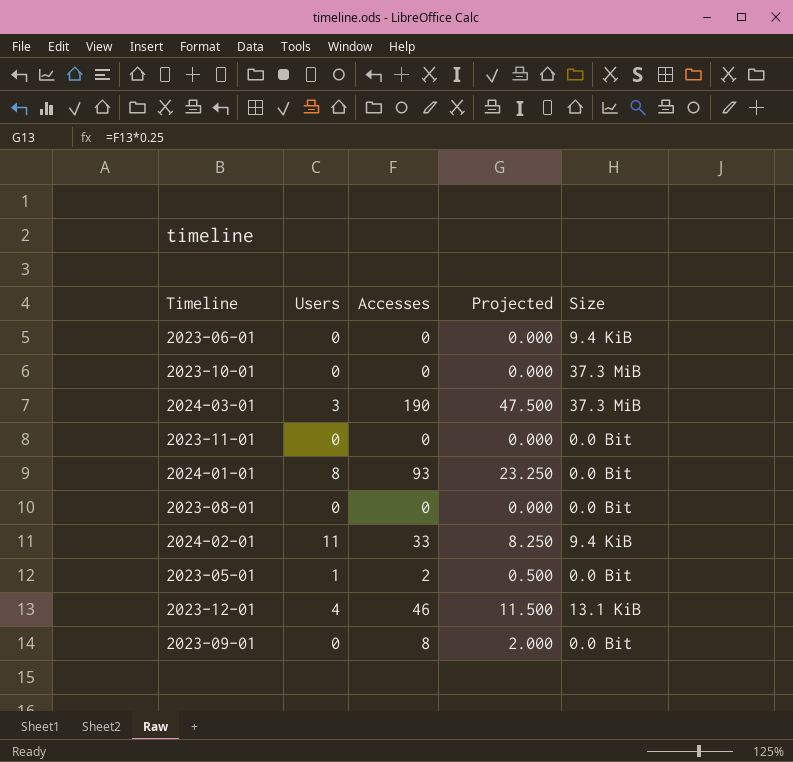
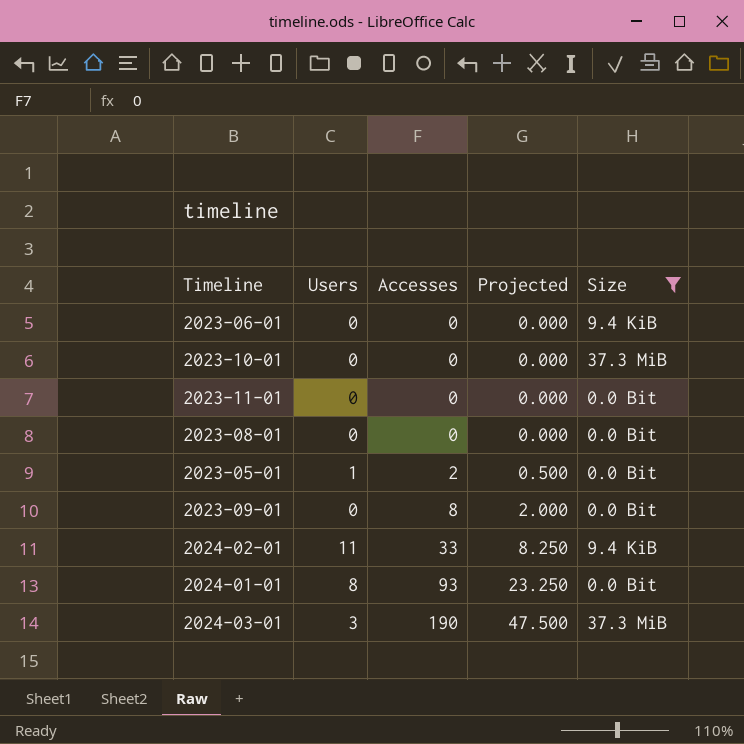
filter: none -> Size != 13.1 KiB
row order: none -> Accesses ascending

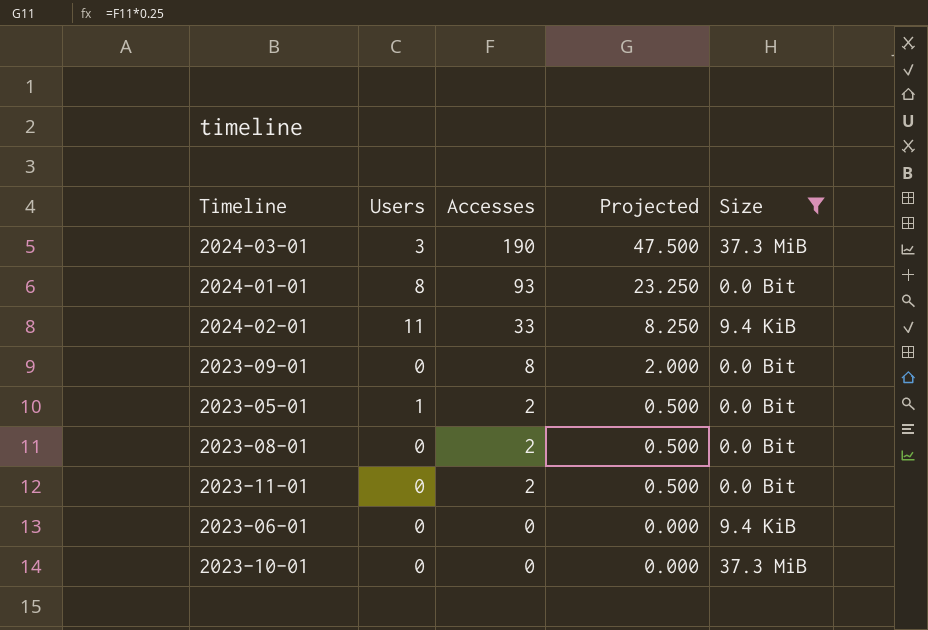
row order: Accesses ascending -> Accesses descending
2023-08-01 | Accesses: 0 -> 2
2023-08-01 | Projected: 0.000 -> 0.500
2023-11-01 | Accesses: 0 -> 2
2023-11-01 | Projected: 0.000 -> 0.500

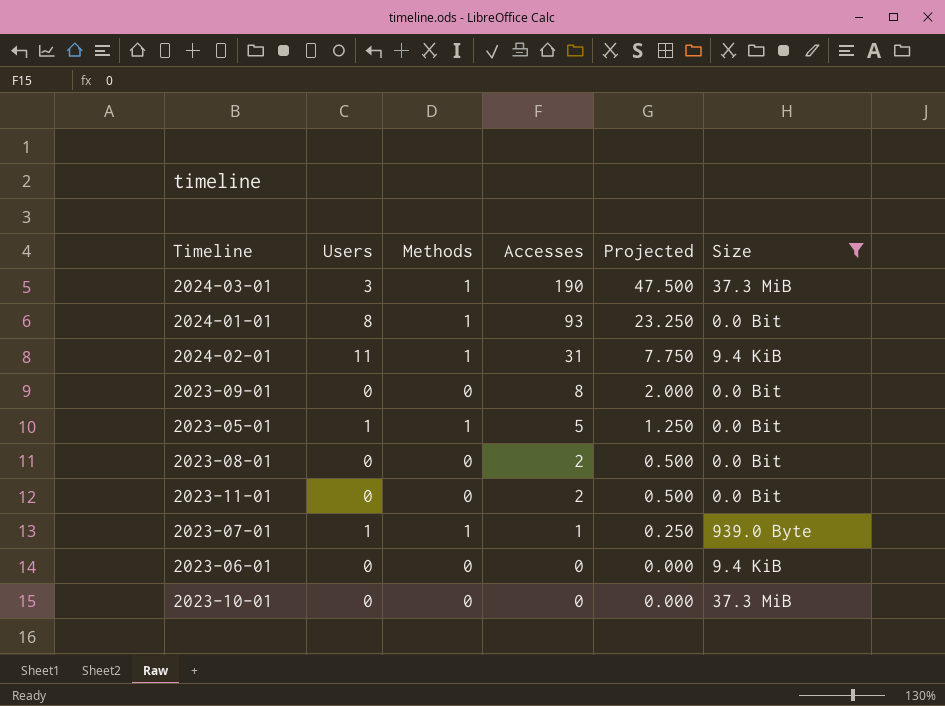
column Methods | position: none -> 3
2024-02-01 | Accesses: 33 -> 31
2024-02-01 | Projected: 8.250 -> 7.750
2023-05-01 | Accesses: 2 -> 5
2023-05-01 | Projected: 0.500 -> 1.250
row 2023-07-01: none -> 1 | 1 | 1 | 0.250 | 939.0 Byte

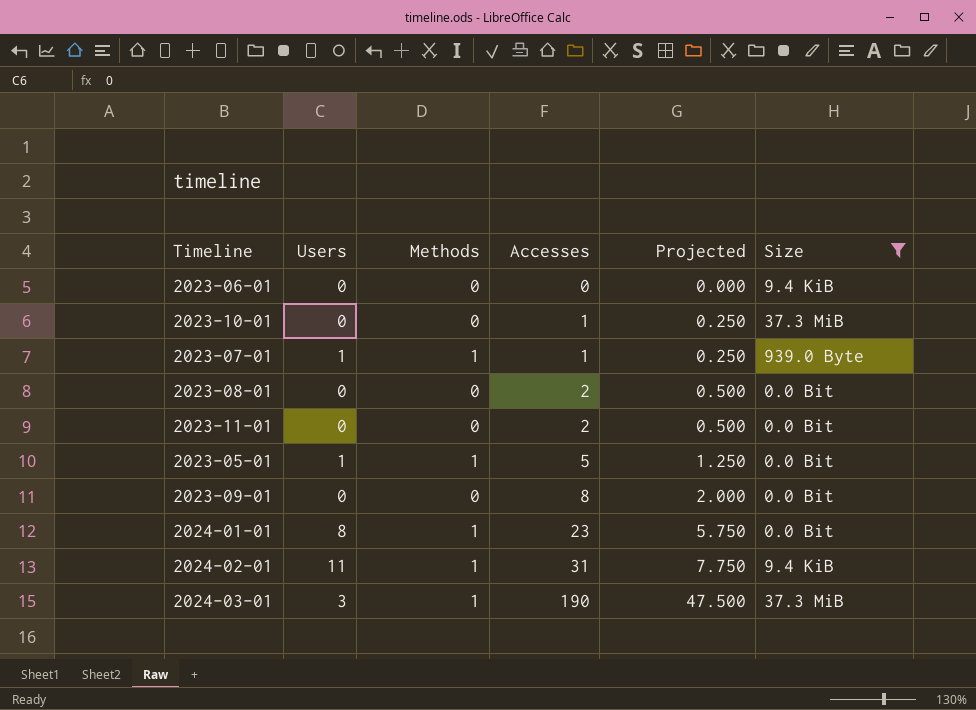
row order: Accesses descending -> Accesses ascending
2023-10-01 | Accesses: 0 -> 1
2023-10-01 | Projected: 0.000 -> 0.250
2024-01-01 | Accesses: 93 -> 23
2024-01-01 | Projected: 23.250 -> 5.750

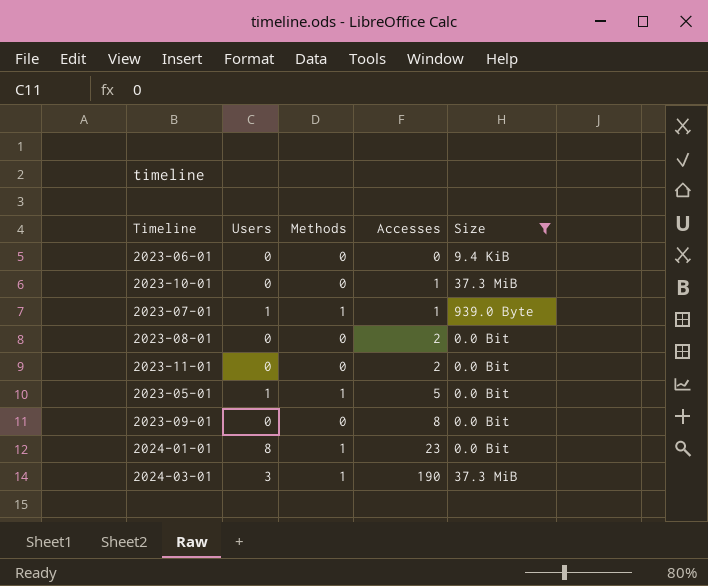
column Projected | formula: [Accesses] * 0.25 -> none
row 2024-02-01: 11 | 1 | 31 | 7.750 | 9.4 KiB -> none

